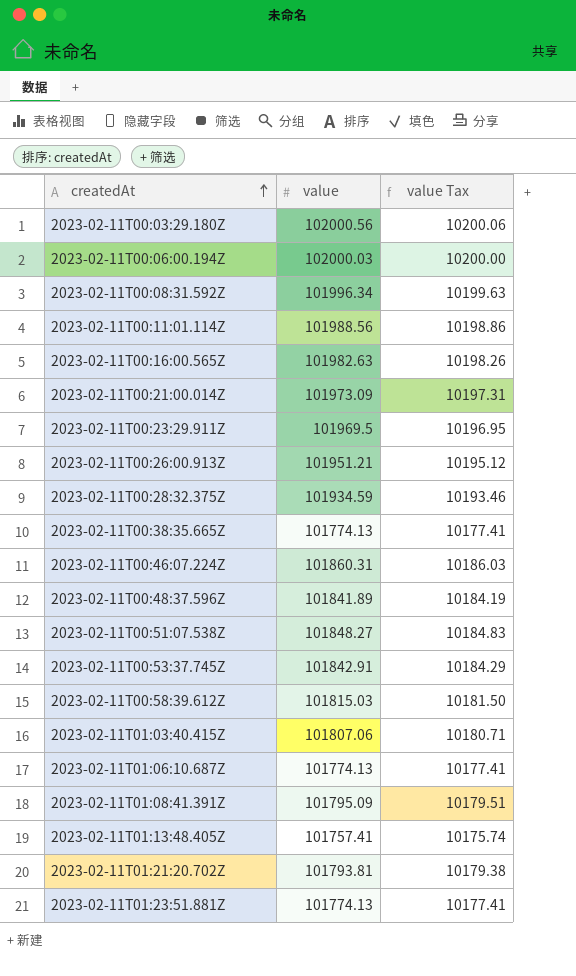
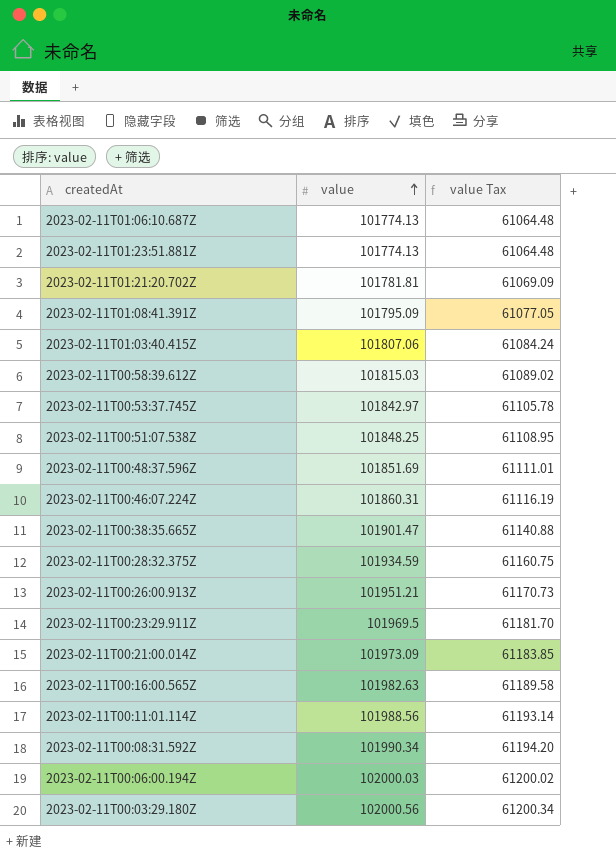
row order: createdAt ascending -> value ascending
column value Tax | formula: [value] * 0.1 -> [value] * 0.6
row 2023-02-11T01:13:48.405Z: 101757.41 | 10175.74 -> none
2023-02-11T01:21:20.702Z | value: 101793.81 -> 101781.81
2023-02-11T00:53:37.745Z | value: 101842.91 -> 101842.97
2023-02-11T00:51:07.538Z | value: 101848.27 -> 101848.25
2023-02-11T00:48:37.596Z | value: 101841.89 -> 101851.69
2023-02-11T00:38:35.665Z | value: 101774.13 -> 101901.47
2023-02-11T00:08:31.592Z | value: 101996.34 -> 101990.34

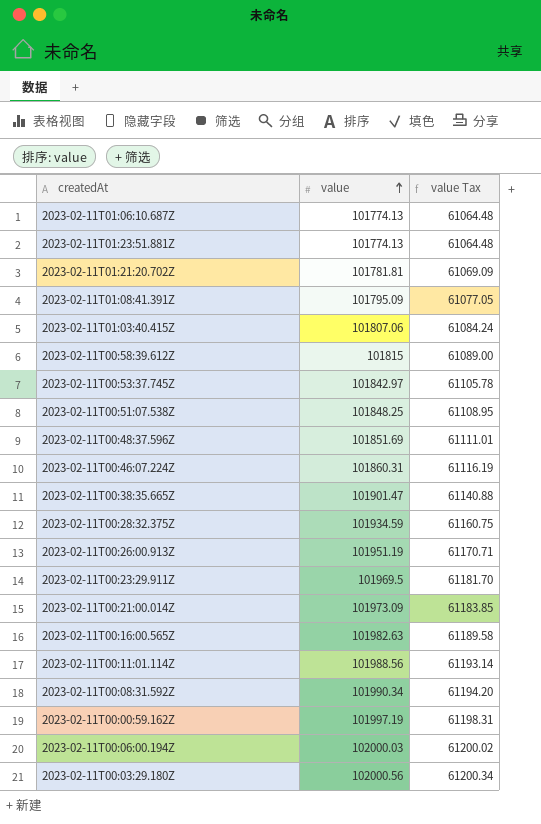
2023-02-11T00:58:39.612Z | value: 101815.03 -> 101815
2023-02-11T00:58:39.612Z | value Tax: 61089.02 -> 61089.00
2023-02-11T00:26:00.913Z | value: 101951.21 -> 101951.19
2023-02-11T00:26:00.913Z | value Tax: 61170.73 -> 61170.71
row 2023-02-11T00:00:59.162Z: none -> 101997.19 | 61198.31

